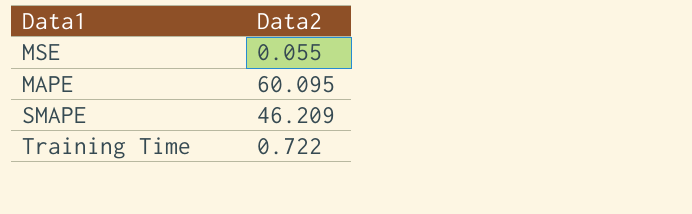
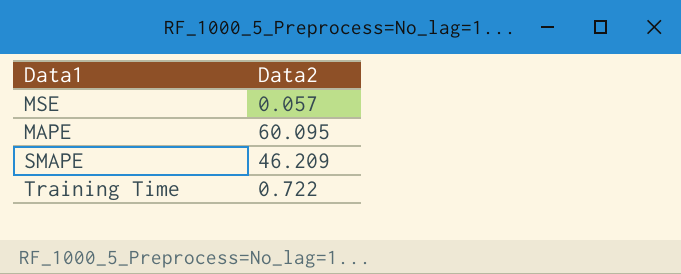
MSE | Data2: 0.055 -> 0.057

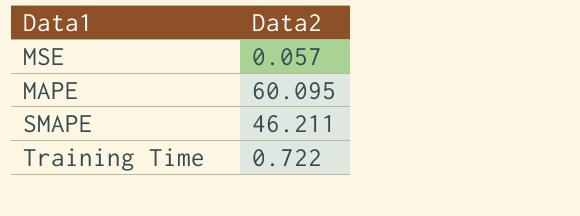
SMAPE | Data2: 46.209 -> 46.211

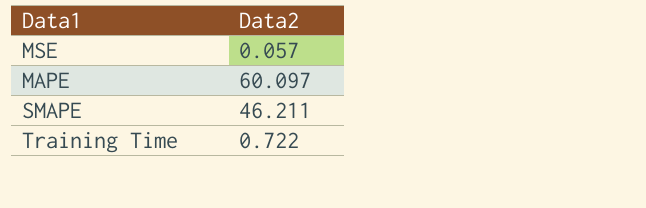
MAPE | Data2: 60.095 -> 60.097

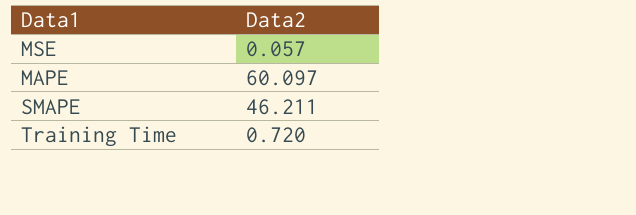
Training Time | Data2: 0.722 -> 0.720

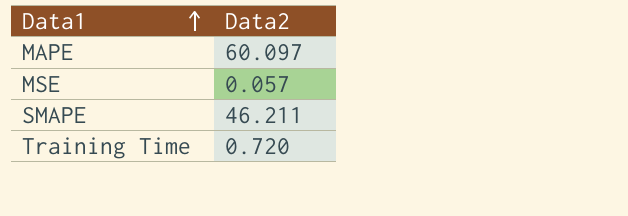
row order: none -> Data1 ascending

